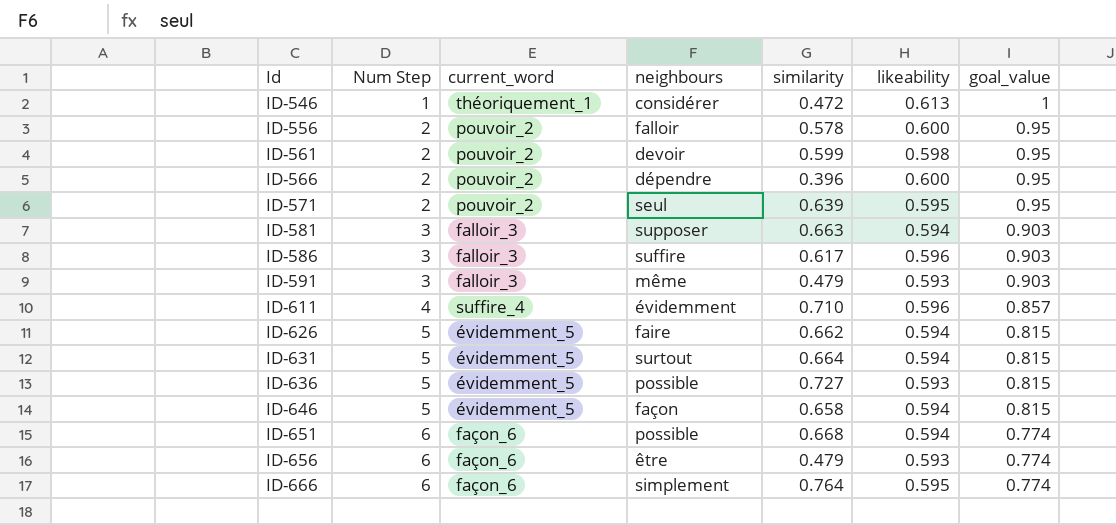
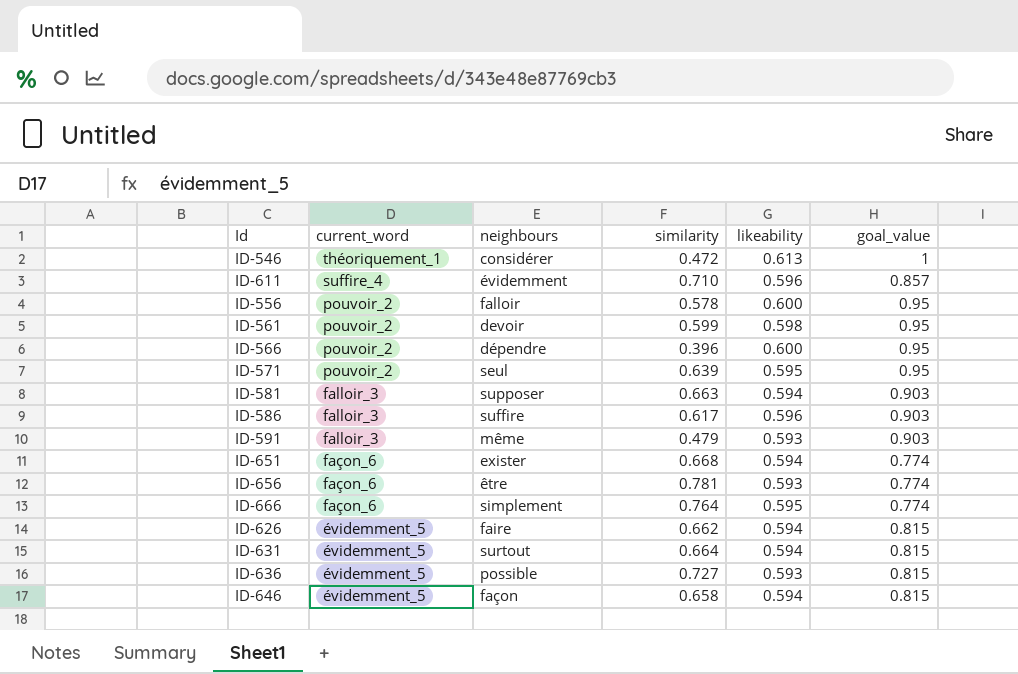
row order: Id ascending -> current_word descending
column Num Step | position: 2 -> none
ID-651 | neighbours: possible -> exister
ID-656 | similarity: 0.479 -> 0.781

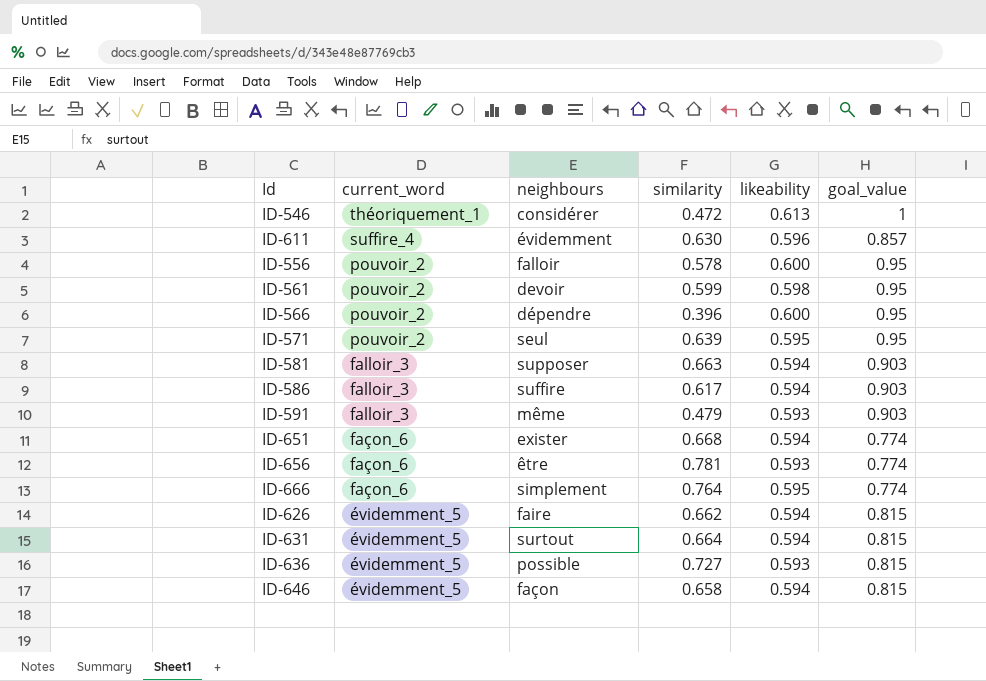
ID-611 | similarity: 0.710 -> 0.630
ID-586 | likeability: 0.596 -> 0.594

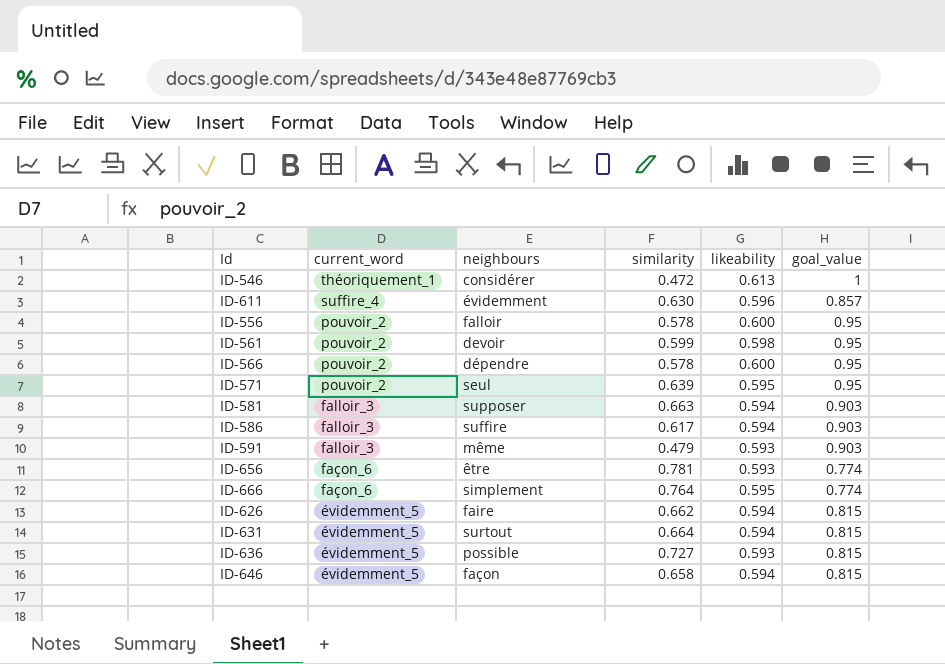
row ID-651: façon_6 | exister | 0.668 | 0.594 | 0.774 -> none
ID-566 | similarity: 0.396 -> 0.578

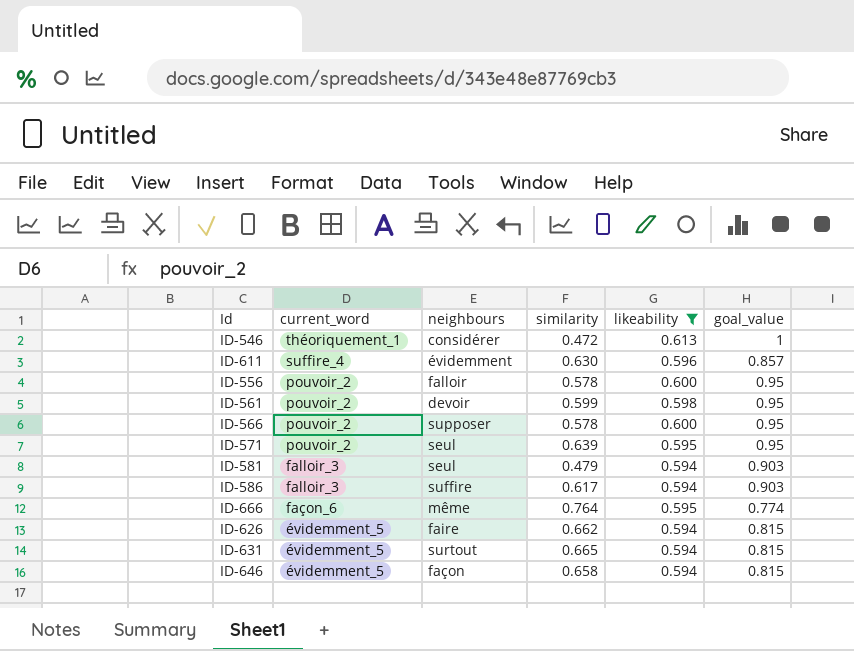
filter: none -> likeability != 0.593
ID-566 | neighbours: dépendre -> supposer
ID-581 | neighbours: supposer -> seul
ID-581 | similarity: 0.663 -> 0.479
ID-666 | neighbours: simplement -> même
ID-631 | similarity: 0.664 -> 0.665

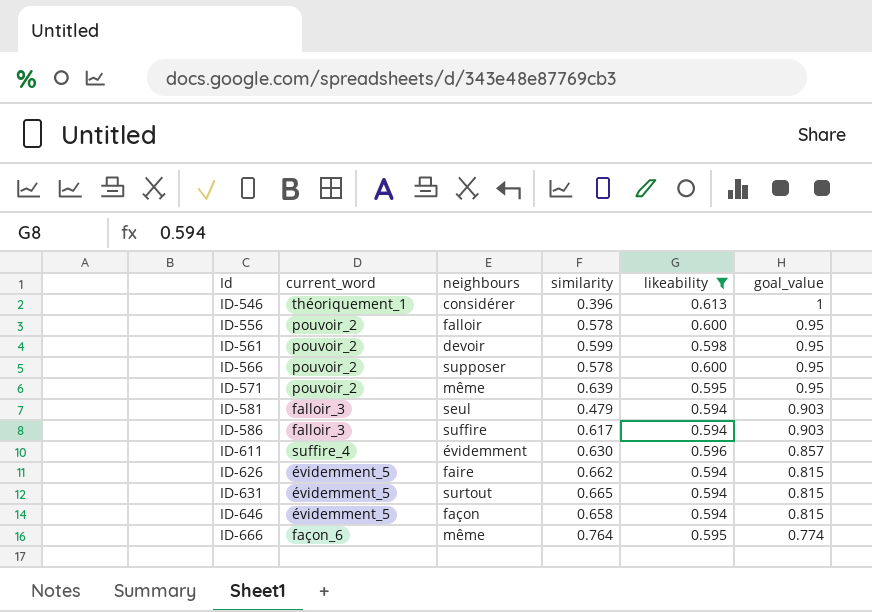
row order: current_word descending -> Id ascending
ID-546 | similarity: 0.472 -> 0.396
ID-571 | neighbours: seul -> même

